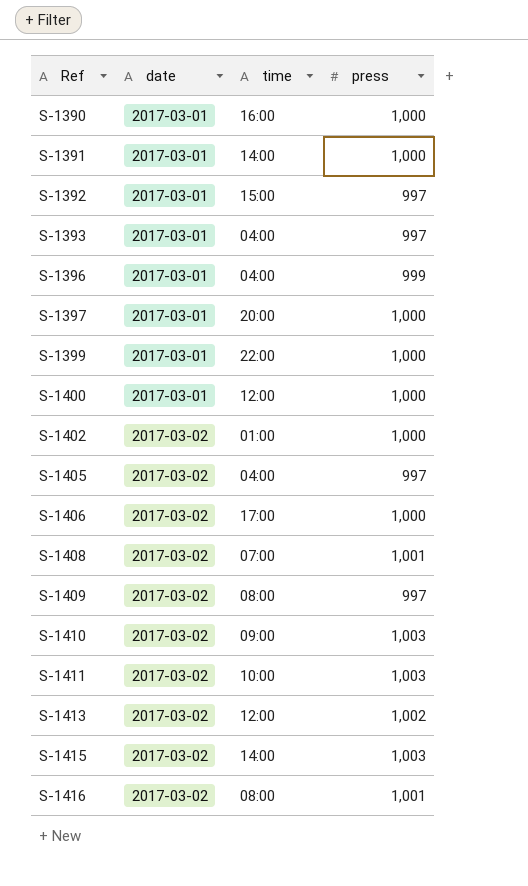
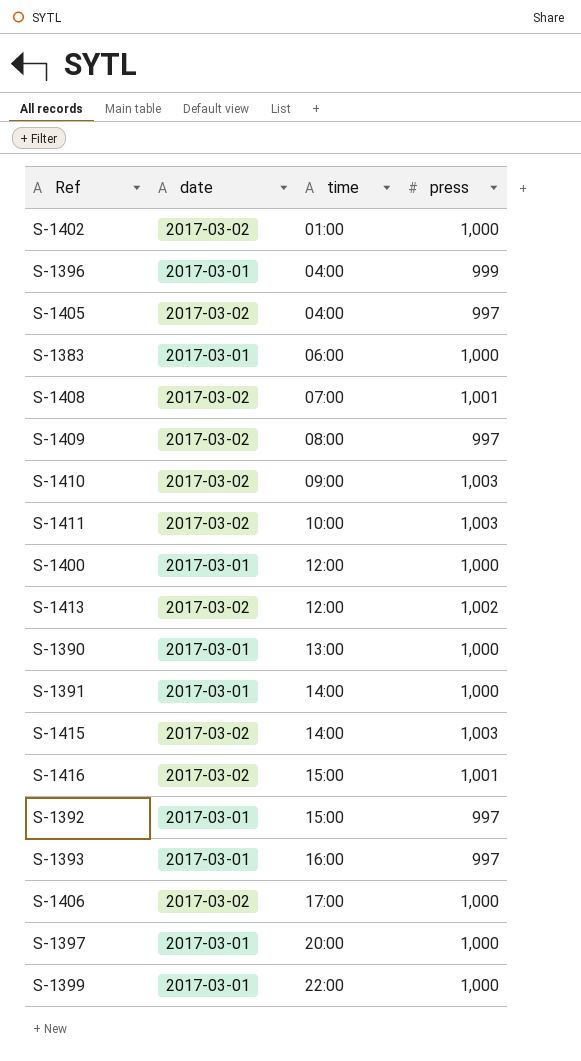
row order: Ref ascending -> time ascending
row S-1383: none -> 2017-03-01 | 06:00 | 1,000
S-1390 | time: 16:00 -> 13:00
S-1416 | time: 08:00 -> 15:00
S-1393 | time: 04:00 -> 16:00

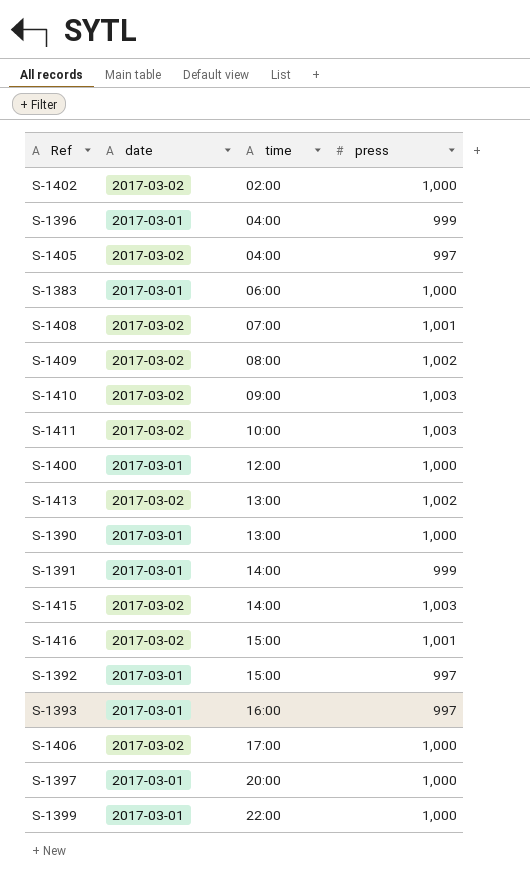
S-1402 | time: 01:00 -> 02:00
S-1409 | press: 997 -> 1,002
S-1413 | time: 12:00 -> 13:00
S-1391 | press: 1,000 -> 999

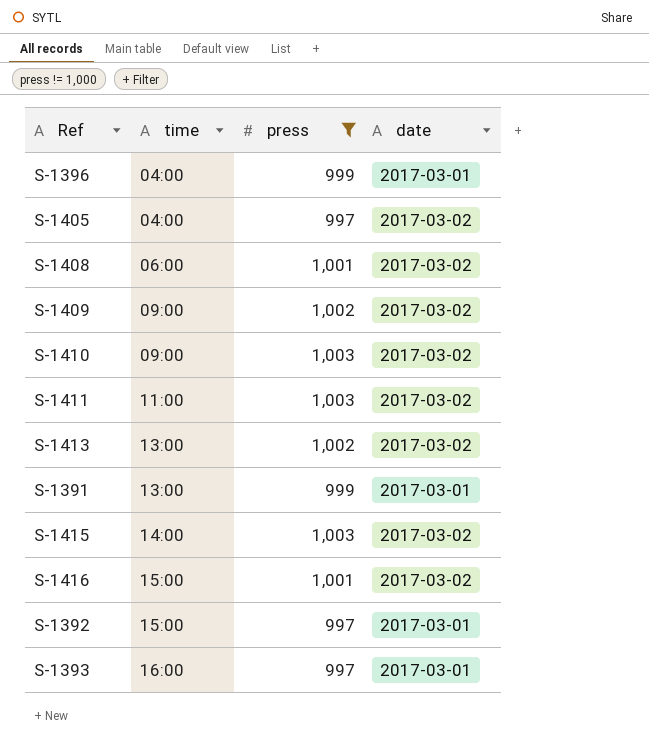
filter: none -> press != 1,000
column date | position: 2 -> 4
S-1408 | time: 07:00 -> 06:00
S-1409 | time: 08:00 -> 09:00
S-1411 | time: 10:00 -> 11:00
S-1391 | time: 14:00 -> 13:00

